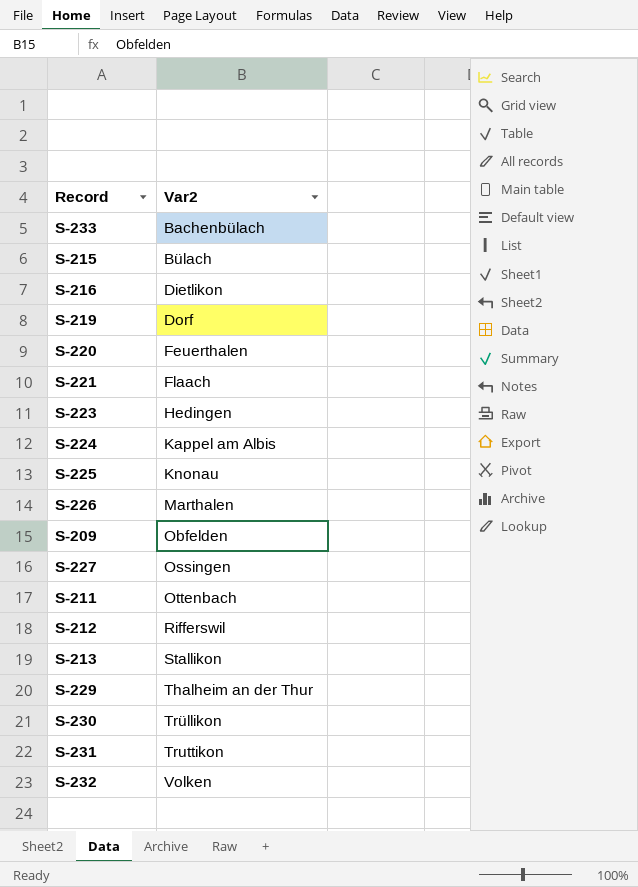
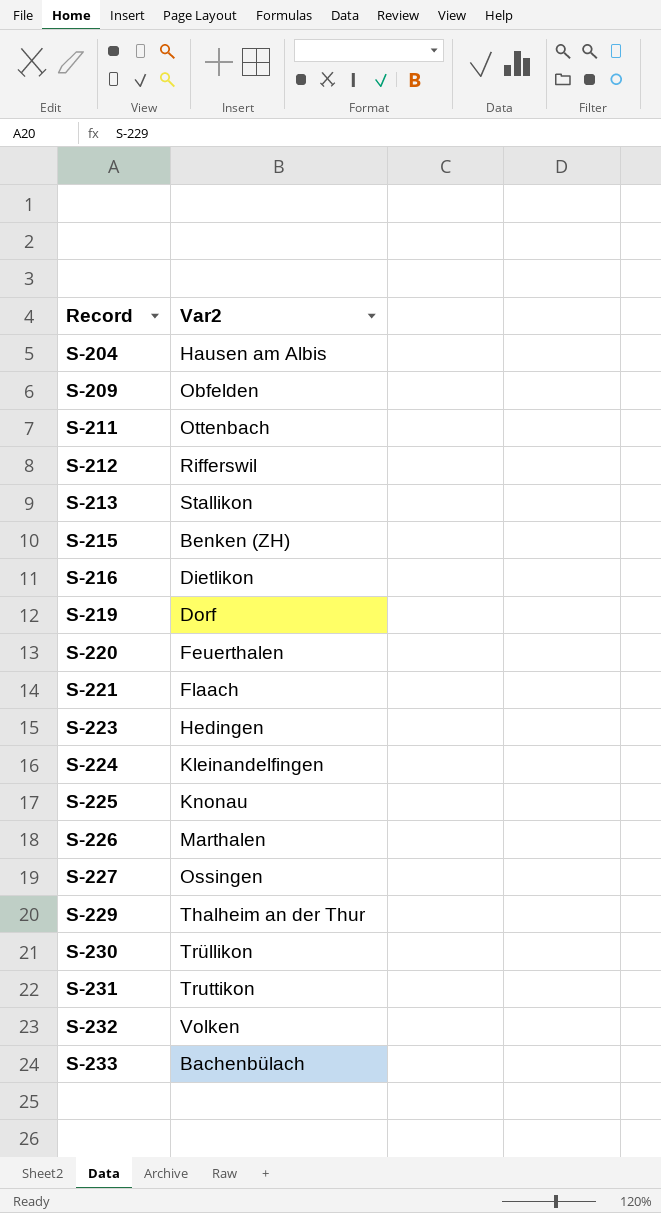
row order: Var2 ascending -> Record ascending
row S-204: none -> Hausen am Albis
S-215 | Var2: Bülach -> Benken (ZH)
S-224 | Var2: Kappel am Albis -> Kleinandelfingen

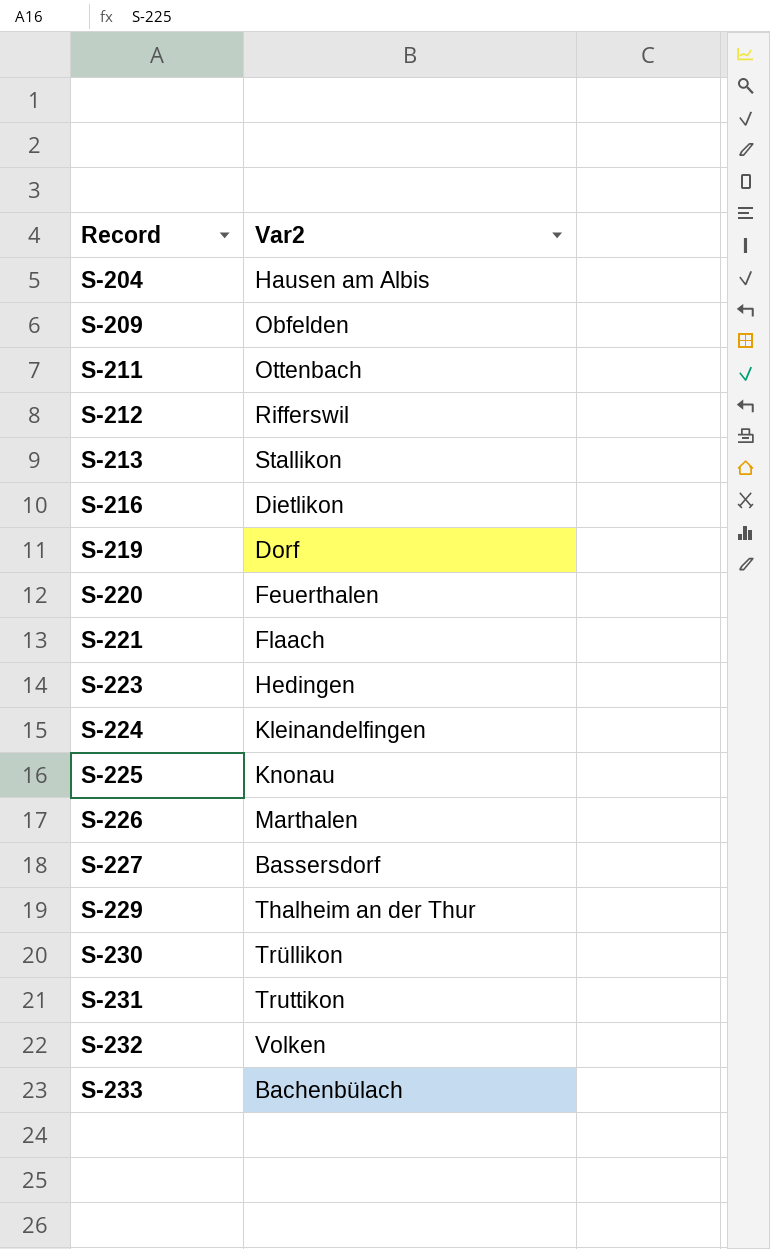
row S-215: Benken (ZH) -> none
S-227 | Var2: Ossingen -> Bassersdorf

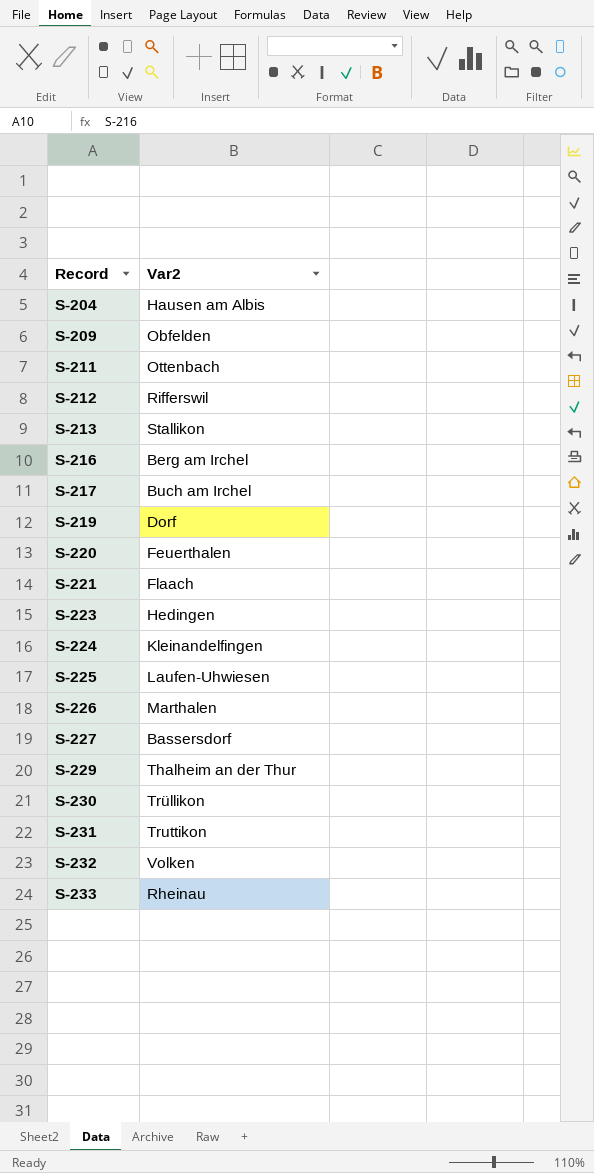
S-216 | Var2: Dietlikon -> Berg am Irchel
row S-217: none -> Buch am Irchel
S-225 | Var2: Knonau -> Laufen-Uhwiesen
S-233 | Var2: Bachenbülach -> Rheinau

